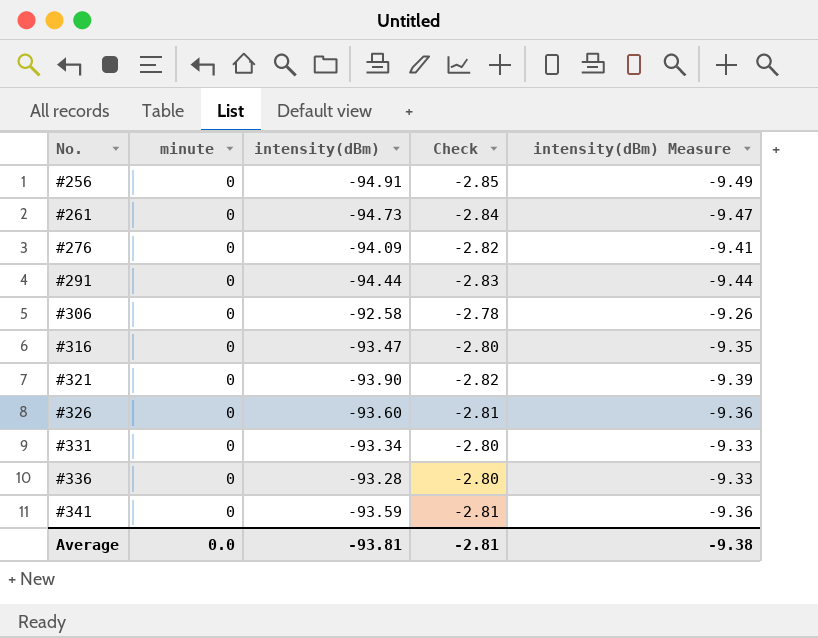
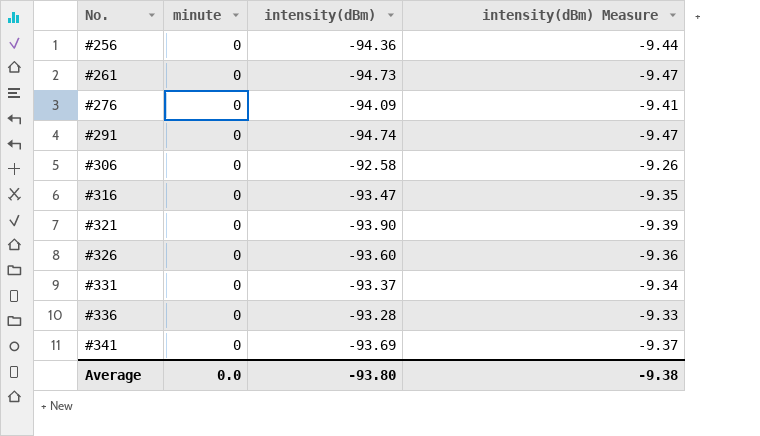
column Check | formula: [intensity(dBm)] * 0.03 -> none
#256 | intensity(dBm): -94.91 -> -94.36
#256 | intensity(dBm) Measure: -9.49 -> -9.44
#291 | intensity(dBm): -94.44 -> -94.74
#291 | intensity(dBm) Measure: -9.44 -> -9.47
#331 | intensity(dBm): -93.34 -> -93.37
#331 | intensity(dBm) Measure: -9.33 -> -9.34
#341 | intensity(dBm): -93.59 -> -93.69
#341 | intensity(dBm) Measure: -9.36 -> -9.37
Average | intensity(dBm): -93.81 -> -93.80

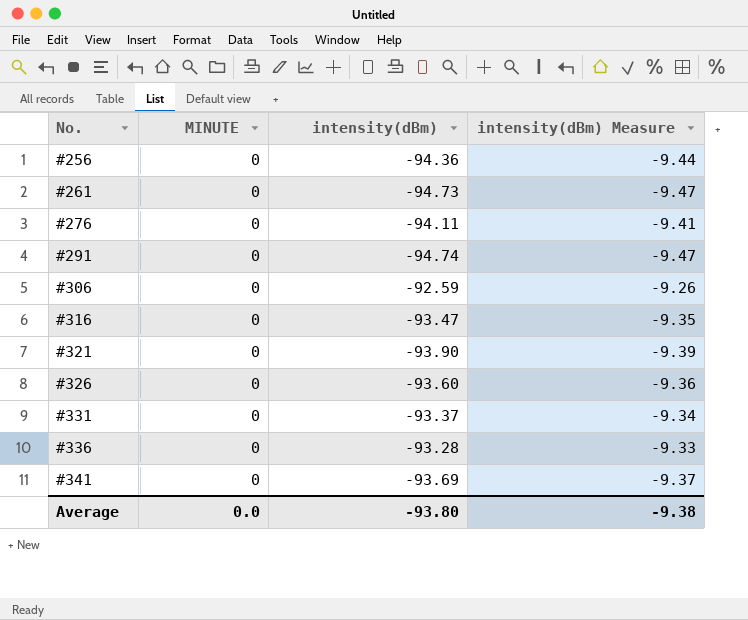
column name: minute -> MINUTE
#276 | intensity(dBm): -94.09 -> -94.11
#306 | intensity(dBm): -92.58 -> -92.59

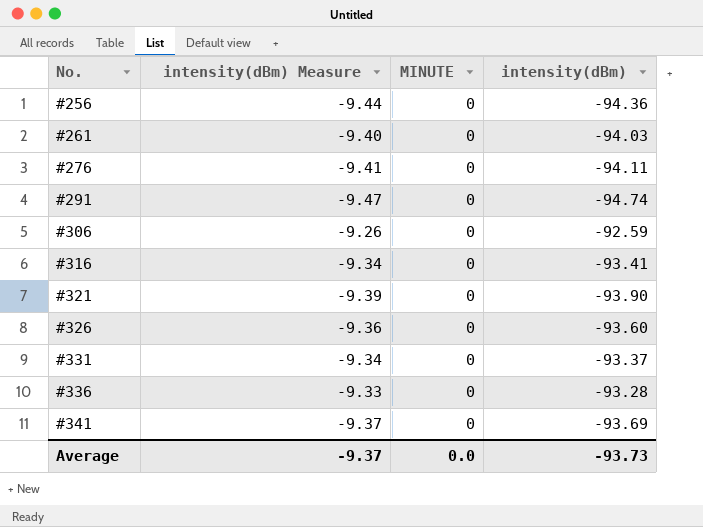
column intensity(dBm) Measure | position: 4 -> 2
#261 | intensity(dBm) Measure: -9.47 -> -9.40
#261 | intensity(dBm): -94.73 -> -94.03
#316 | intensity(dBm) Measure: -9.35 -> -9.34
#316 | intensity(dBm): -93.47 -> -93.41
Average | intensity(dBm) Measure: -9.38 -> -9.37
Average | intensity(dBm): -93.80 -> -93.73

